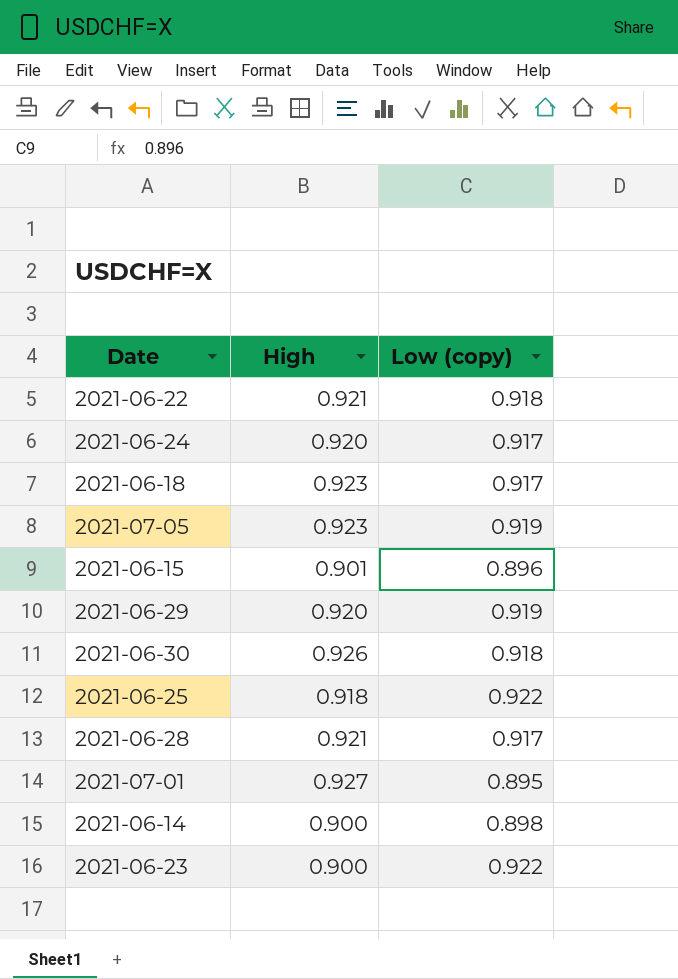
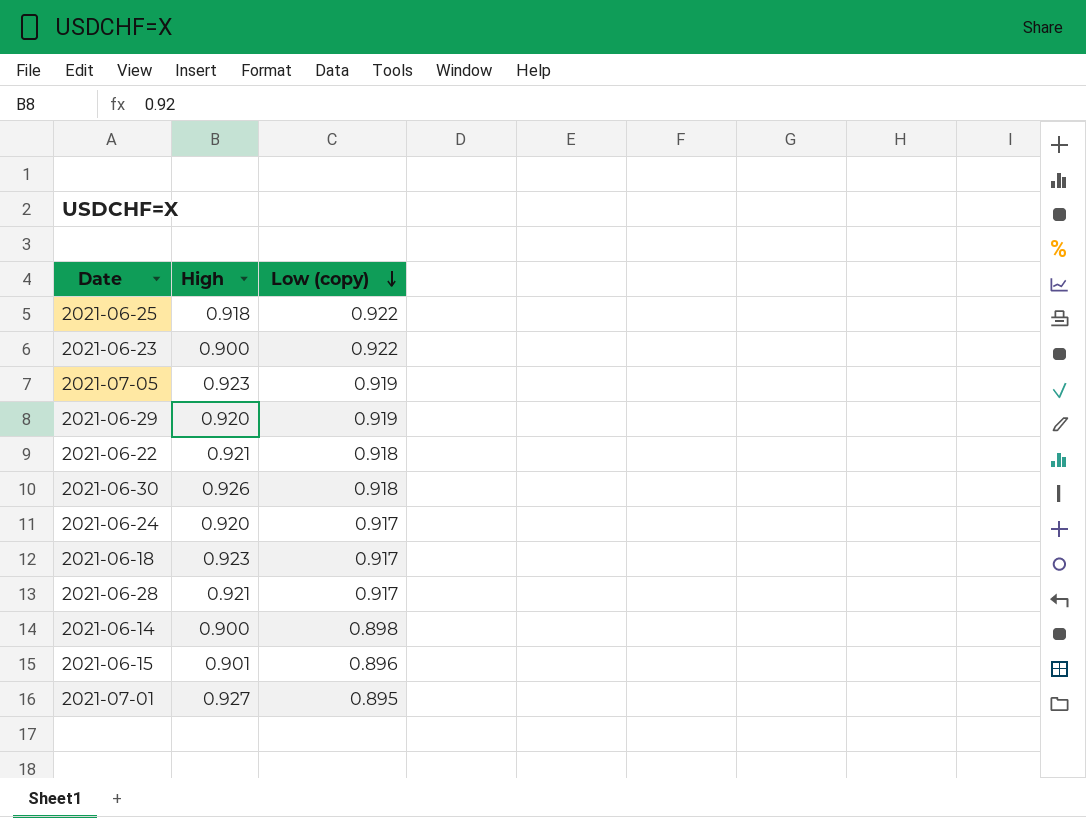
row order: none -> Low (copy) descending

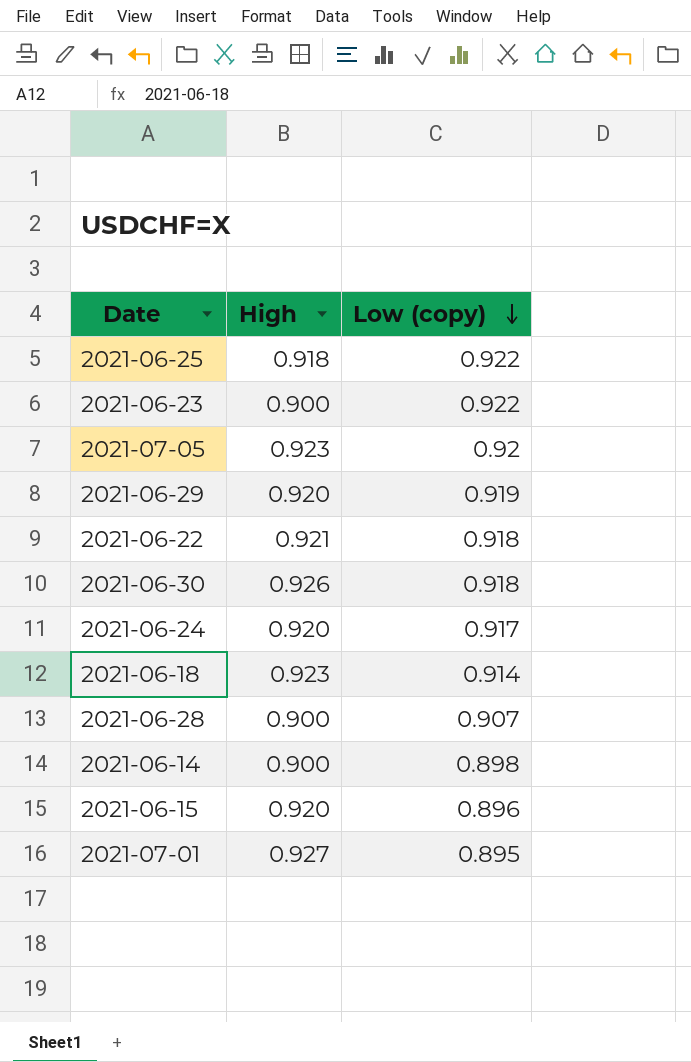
2021-07-05 | Low (copy): 0.919 -> 0.92
2021-06-18 | Low (copy): 0.917 -> 0.914
2021-06-28 | High: 0.921 -> 0.900
2021-06-28 | Low (copy): 0.917 -> 0.907
2021-06-15 | High: 0.901 -> 0.920

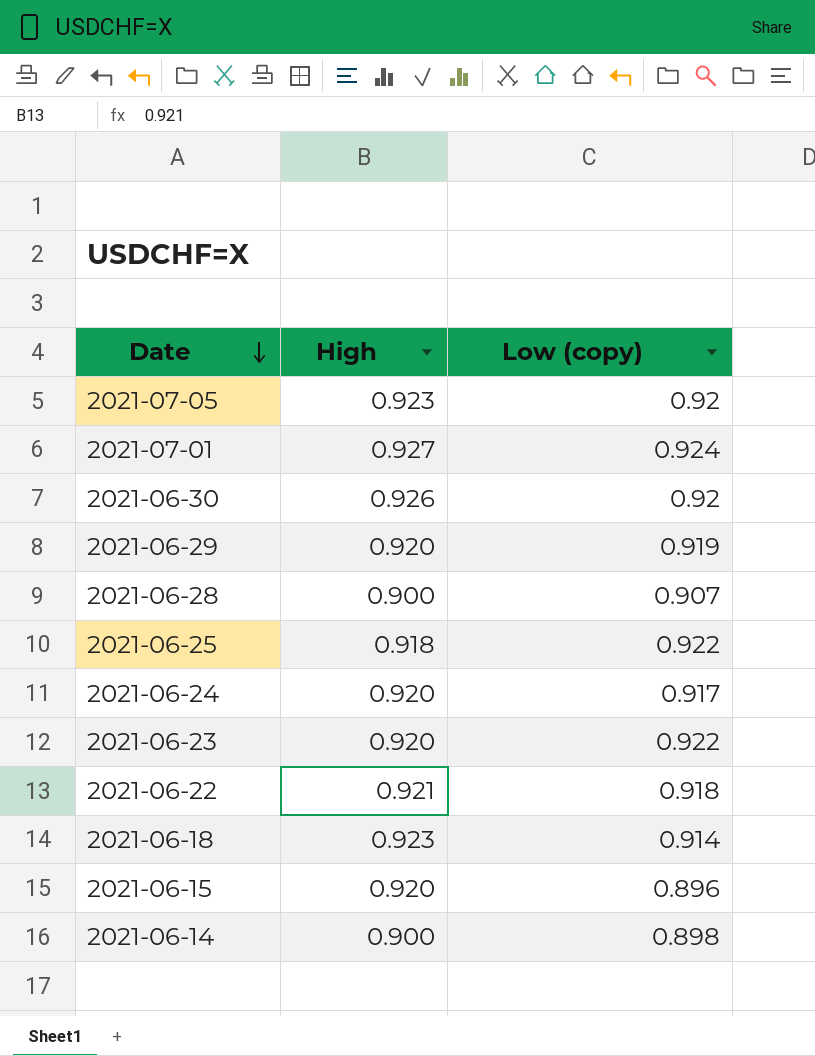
row order: Low (copy) descending -> Date descending
2021-07-01 | Low (copy): 0.895 -> 0.924
2021-06-30 | Low (copy): 0.918 -> 0.92
2021-06-23 | High: 0.900 -> 0.920

